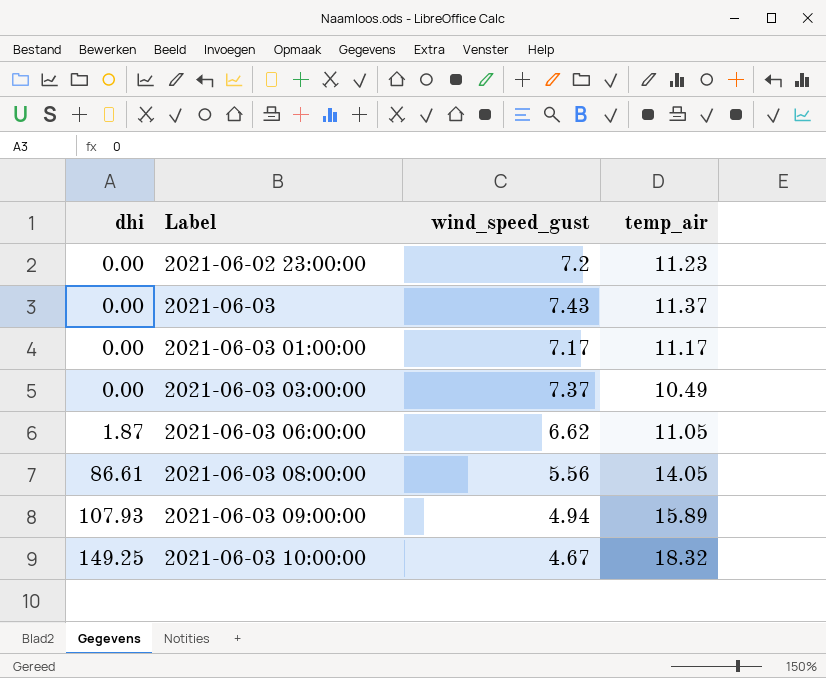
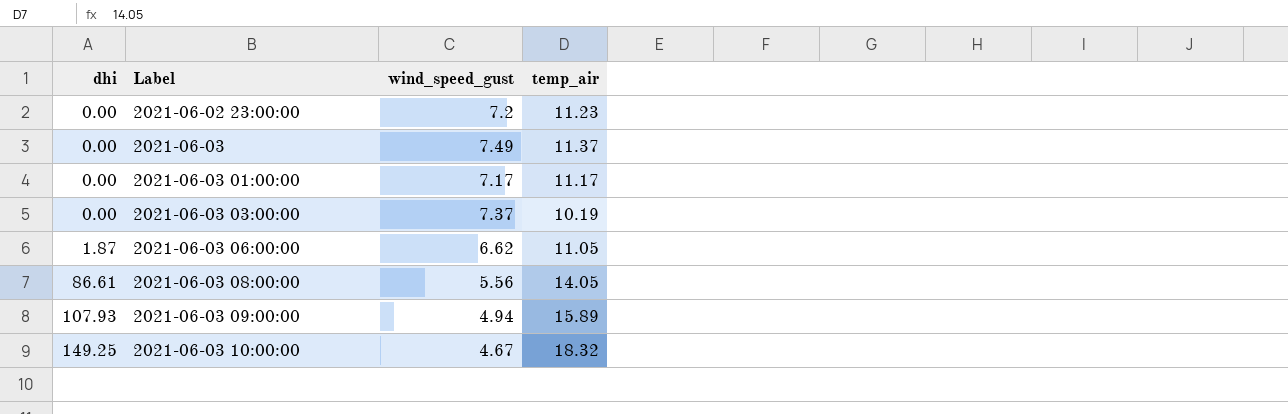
2021-06-03 | wind_speed_gust: 7.43 -> 7.49
2021-06-03 03:00:00 | temp_air: 10.49 -> 10.19

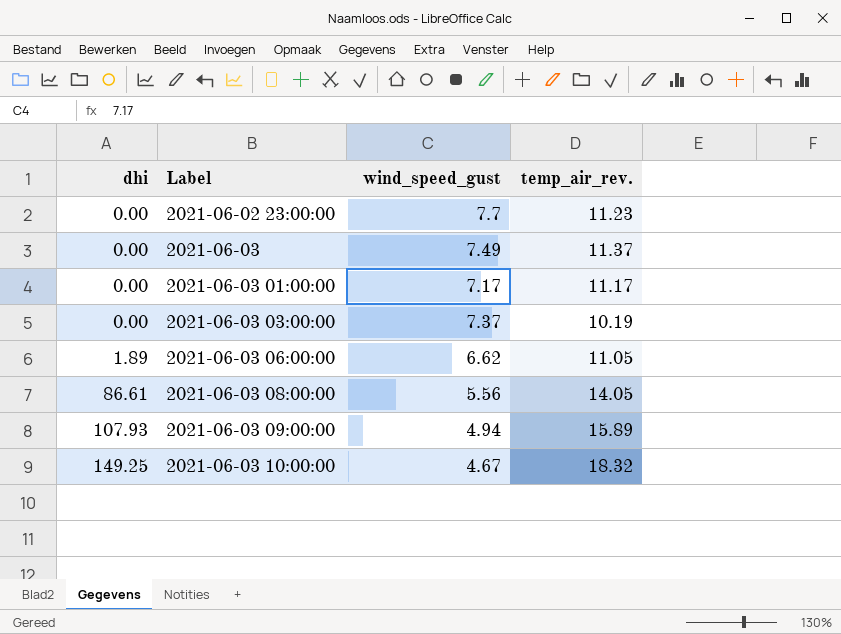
column name: temp_air -> temp_air_rev.
2021-06-02 23:00:00 | wind_speed_gust: 7.2 -> 7.7
2021-06-03 06:00:00 | dhi: 1.87 -> 1.89

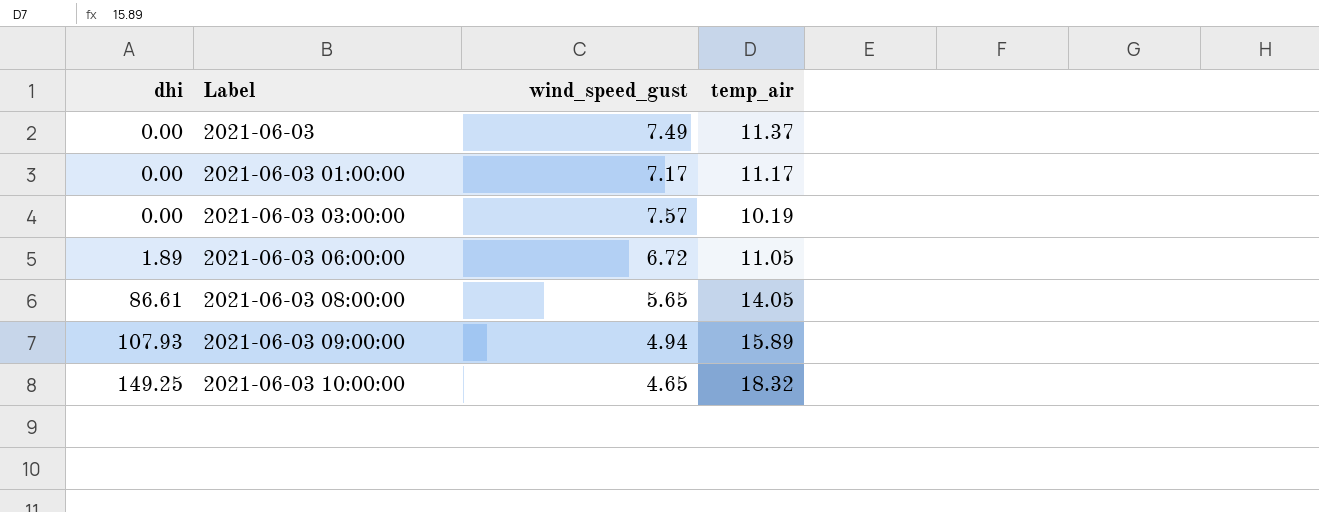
column name: temp_air_rev. -> temp_air
row 2021-06-02 23:00:00: 0.00 | 7.7 | 11.23 -> none
2021-06-03 03:00:00 | wind_speed_gust: 7.37 -> 7.57
2021-06-03 06:00:00 | wind_speed_gust: 6.62 -> 6.72
2021-06-03 08:00:00 | wind_speed_gust: 5.56 -> 5.65
2021-06-03 10:00:00 | wind_speed_gust: 4.67 -> 4.65

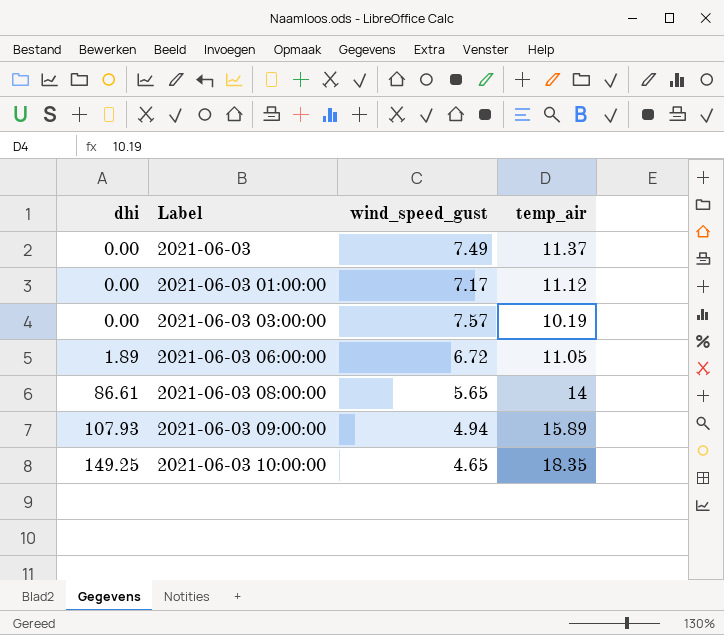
2021-06-03 01:00:00 | temp_air: 11.17 -> 11.12
2021-06-03 08:00:00 | temp_air: 14.05 -> 14
2021-06-03 10:00:00 | temp_air: 18.32 -> 18.35

